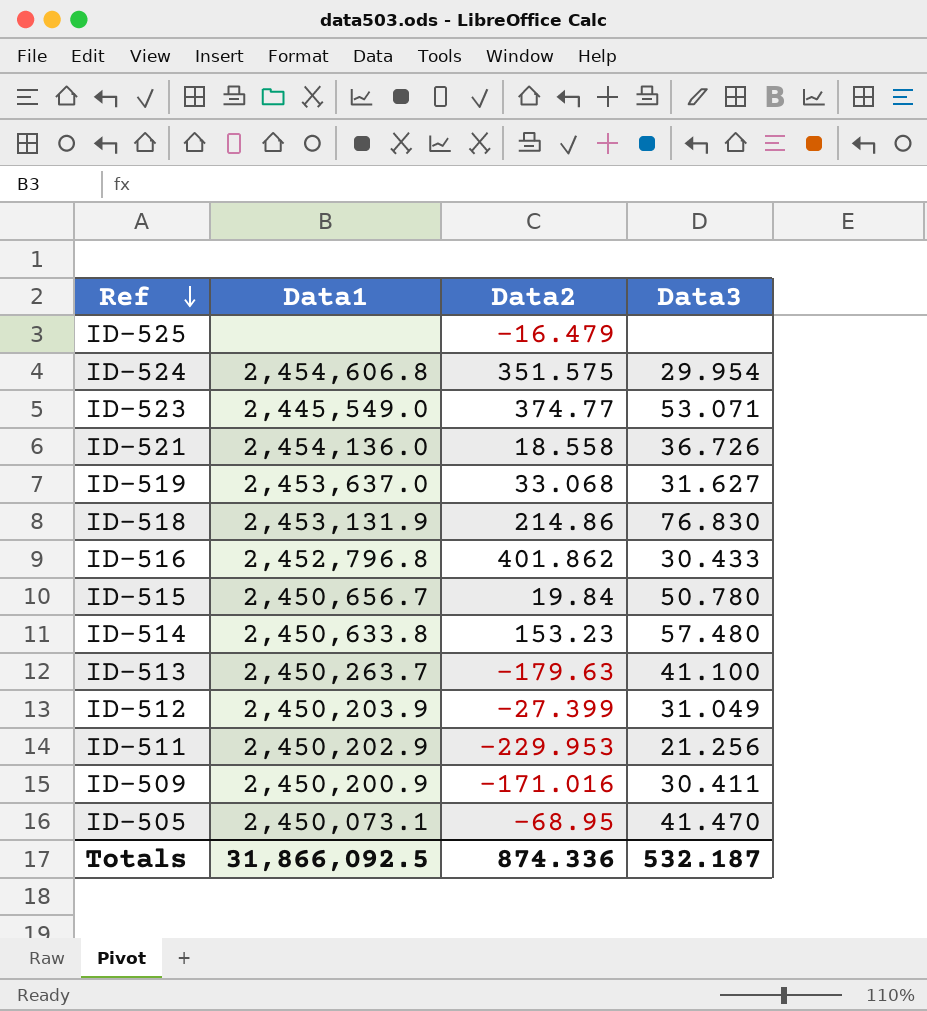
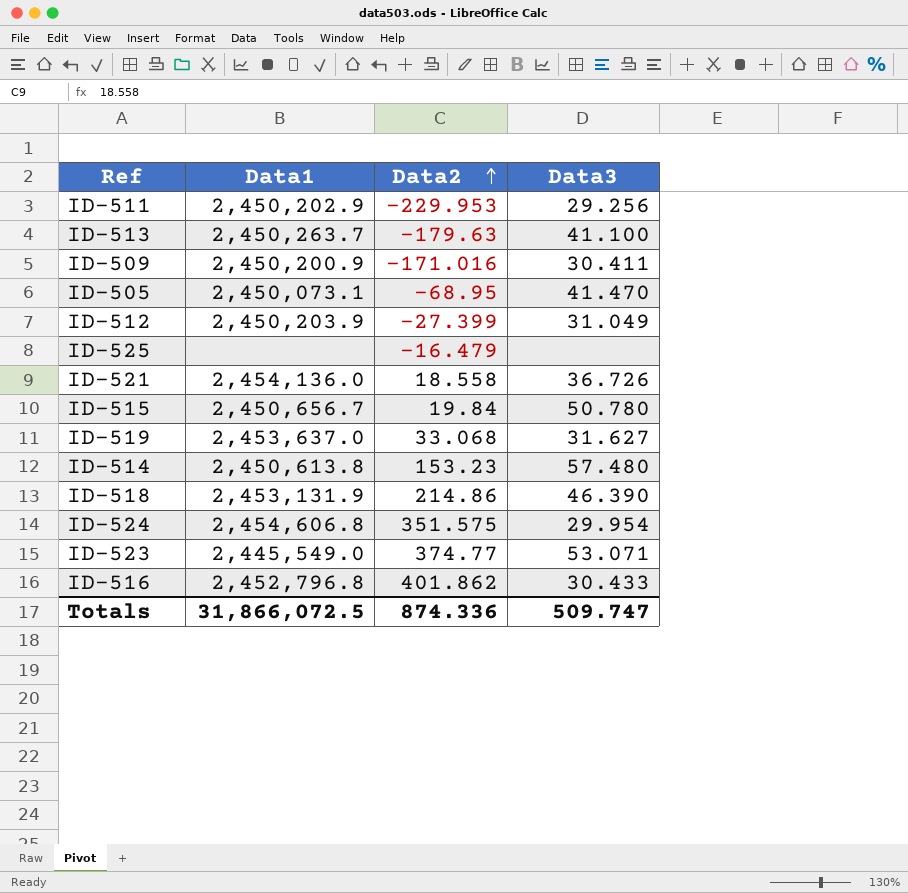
row order: Ref descending -> Data2 ascending
ID-511 | Data3: 21.256 -> 29.256
ID-514 | Data1: 2,450,633.8 -> 2,450,613.8
ID-518 | Data3: 76.830 -> 46.390
Totals | Data1: 31,866,092.5 -> 31,866,072.5
Totals | Data3: 532.187 -> 509.747

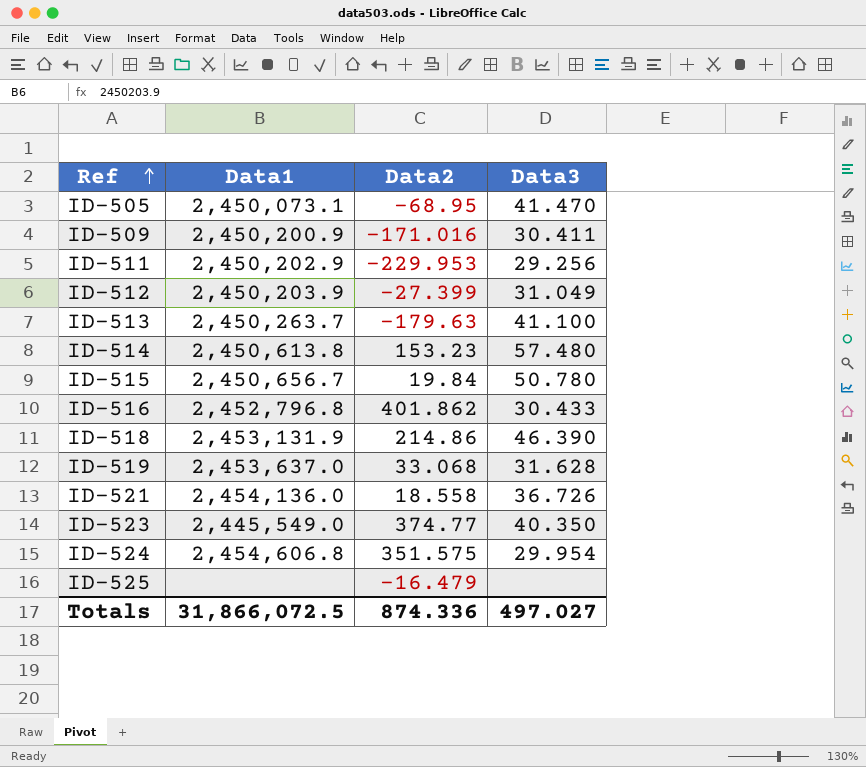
row order: Data2 ascending -> Ref ascending
ID-519 | Data3: 31.627 -> 31.628
ID-523 | Data3: 53.071 -> 40.350
Totals | Data3: 509.747 -> 497.027

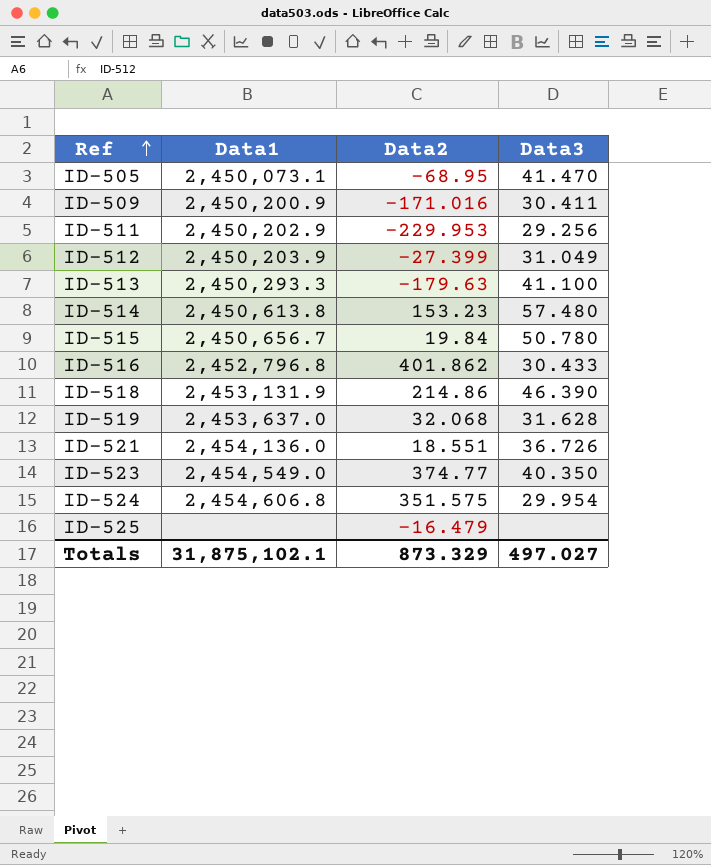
ID-513 | Data1: 2,450,263.7 -> 2,450,293.3
ID-519 | Data2: 33.068 -> 32.068
ID-521 | Data2: 18.558 -> 18.551
ID-523 | Data1: 2,445,549.0 -> 2,454,549.0
Totals | Data1: 31,866,072.5 -> 31,875,102.1
Totals | Data2: 874.336 -> 873.329

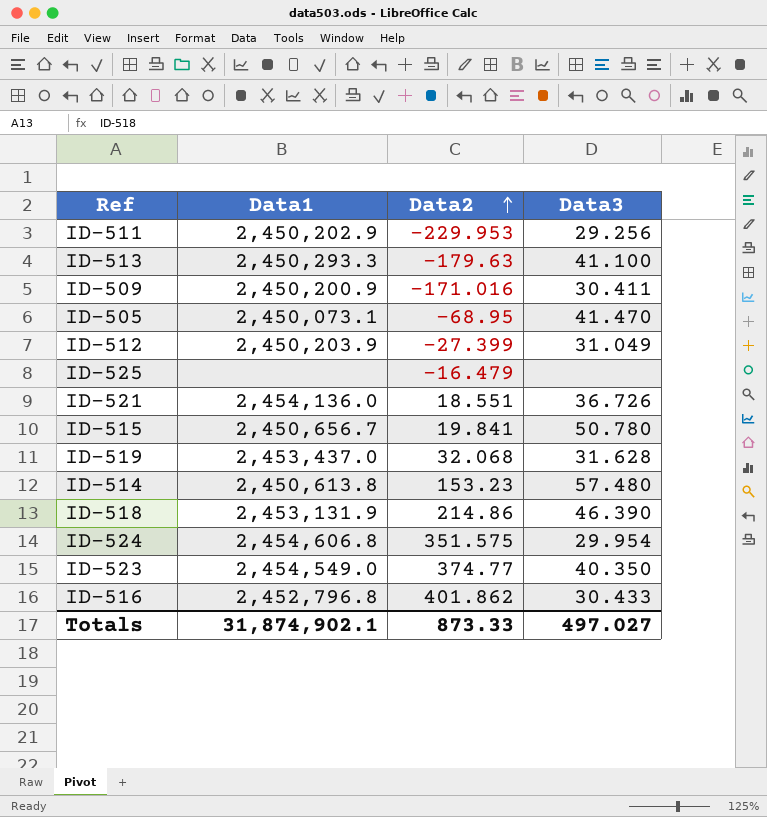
row order: Ref ascending -> Data2 ascending
ID-515 | Data2: 19.84 -> 19.841
ID-519 | Data1: 2,453,637.0 -> 2,453,437.0
Totals | Data1: 31,875,102.1 -> 31,874,902.1
Totals | Data2: 873.329 -> 873.33

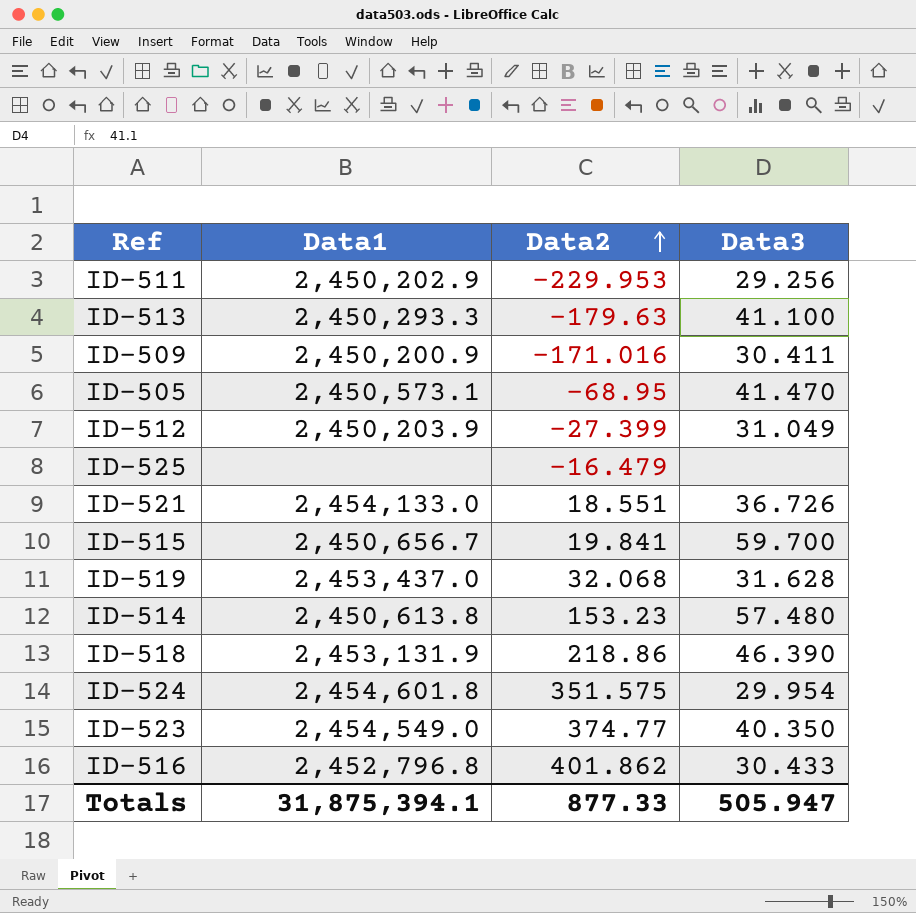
ID-505 | Data1: 2,450,073.1 -> 2,450,573.1
ID-521 | Data1: 2,454,136.0 -> 2,454,133.0
ID-515 | Data3: 50.780 -> 59.700
ID-518 | Data2: 214.86 -> 218.86
ID-524 | Data1: 2,454,606.8 -> 2,454,601.8
Totals | Data1: 31,874,902.1 -> 31,875,394.1
Totals | Data2: 873.33 -> 877.33
Totals | Data3: 497.027 -> 505.947

